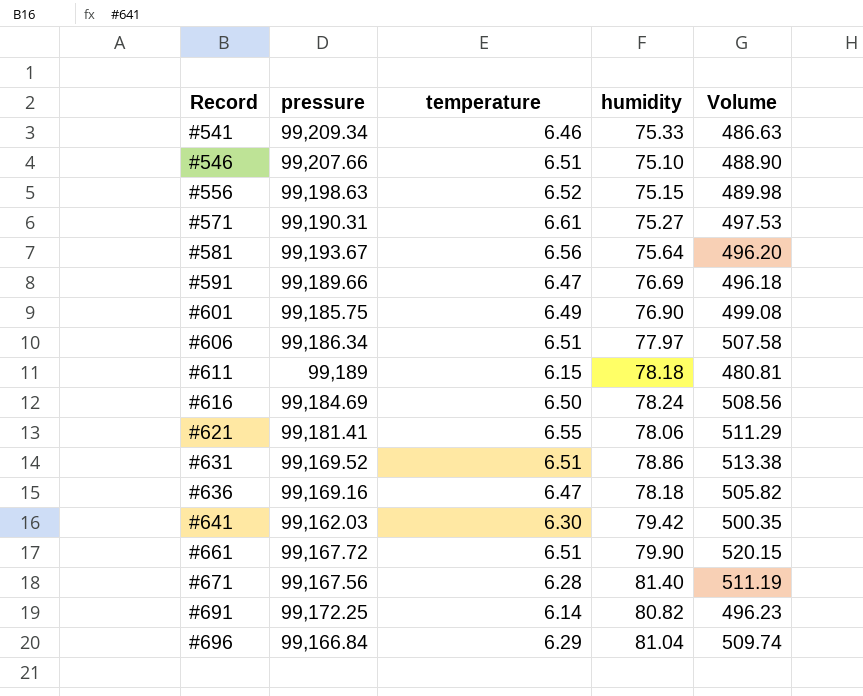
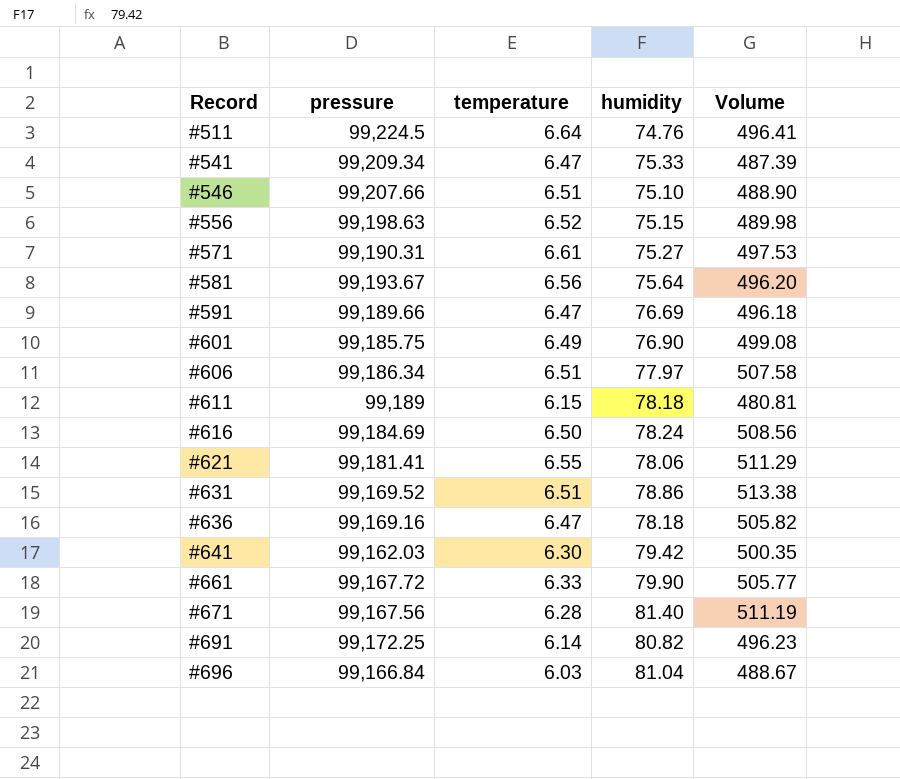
row #511: none -> 99,224.5 | 6.64 | 74.76 | 496.41
#541 | temperature: 6.46 -> 6.47
#541 | Volume: 486.63 -> 487.39
#661 | temperature: 6.51 -> 6.33
#661 | Volume: 520.15 -> 505.77
#696 | temperature: 6.29 -> 6.03
#696 | Volume: 509.74 -> 488.67

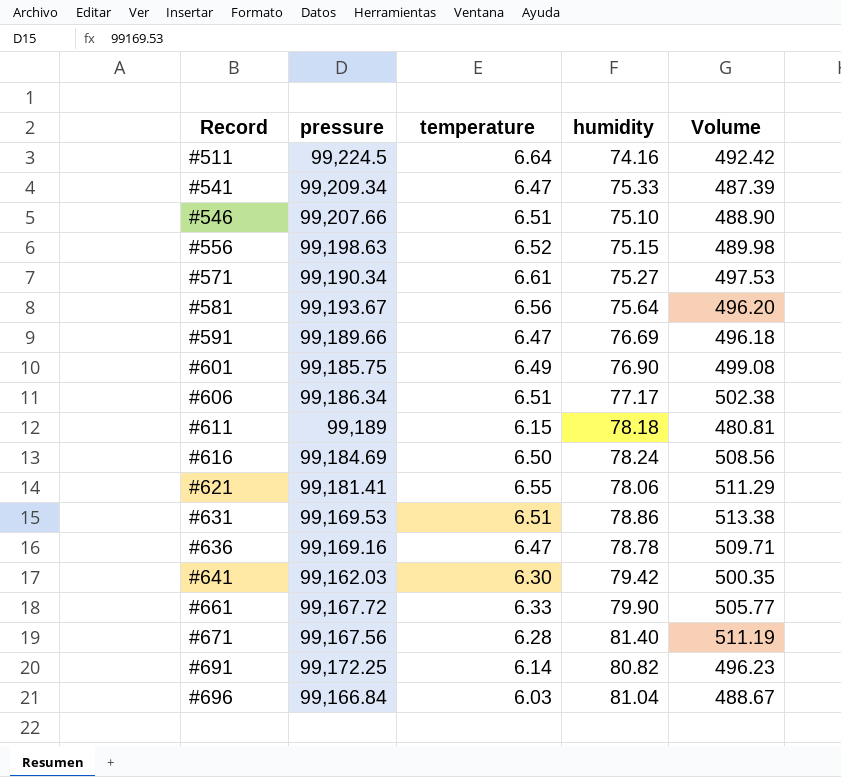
#511 | humidity: 74.76 -> 74.16
#511 | Volume: 496.41 -> 492.42
#571 | pressure: 99,190.31 -> 99,190.34
#606 | humidity: 77.97 -> 77.17
#606 | Volume: 507.58 -> 502.38
#631 | pressure: 99,169.52 -> 99,169.53
#636 | humidity: 78.18 -> 78.78
#636 | Volume: 505.82 -> 509.71

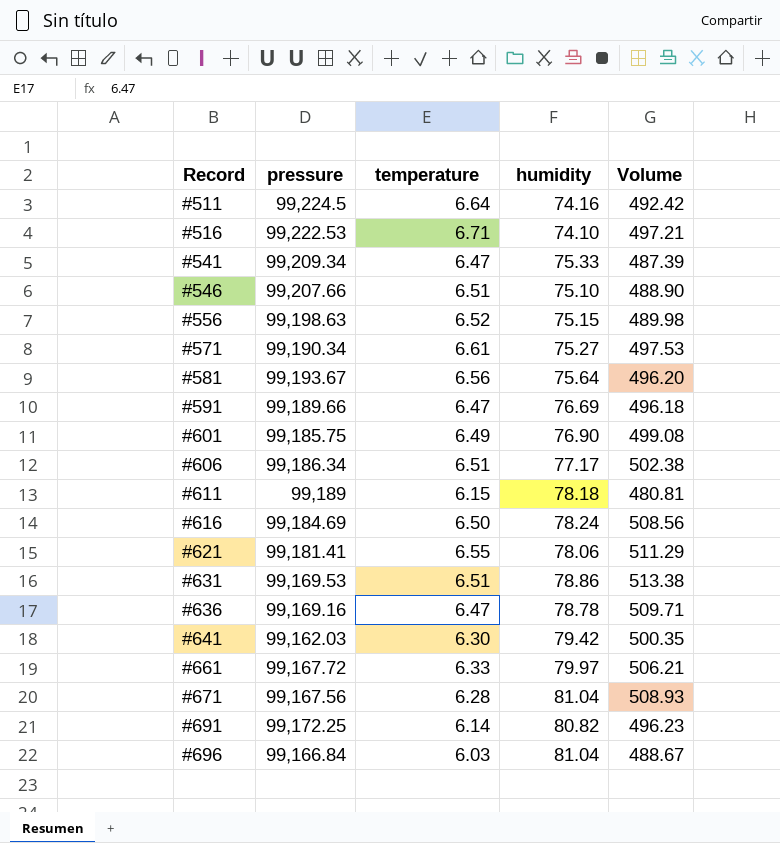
row #516: none -> 99,222.53 | 6.71 | 74.10 | 497.21
#661 | humidity: 79.90 -> 79.97
#661 | Volume: 505.77 -> 506.21
#671 | humidity: 81.40 -> 81.04
#671 | Volume: 511.19 -> 508.93

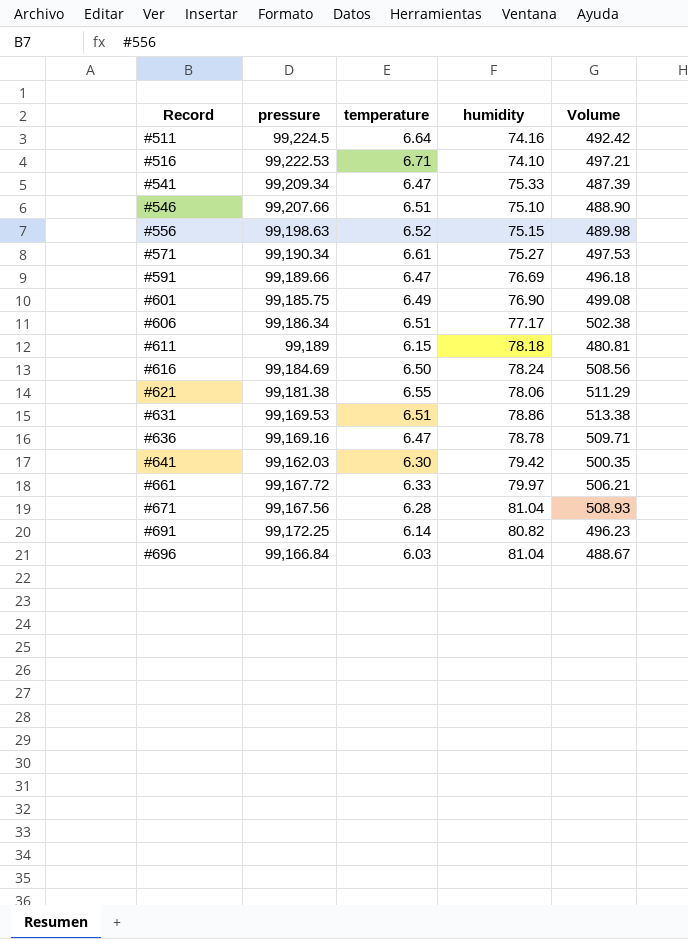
row #581: 99,193.67 | 6.56 | 75.64 | 496.20 -> none
#621 | pressure: 99,181.41 -> 99,181.38

